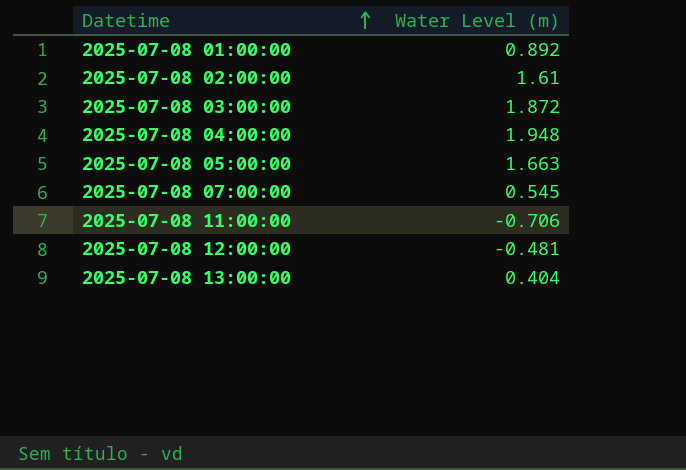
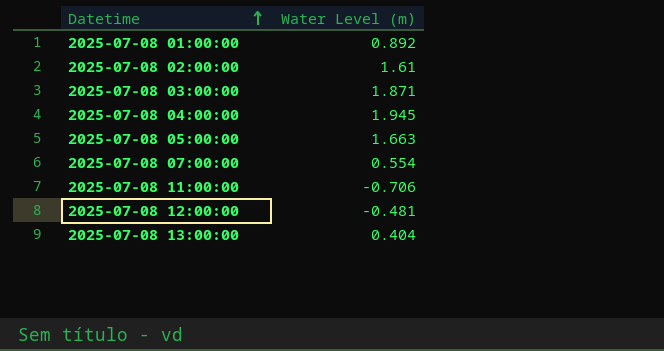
2025-07-08 03:00:00 | Water Level (m): 1.872 -> 1.871
2025-07-08 04:00:00 | Water Level (m): 1.948 -> 1.945
2025-07-08 07:00:00 | Water Level (m): 0.545 -> 0.554

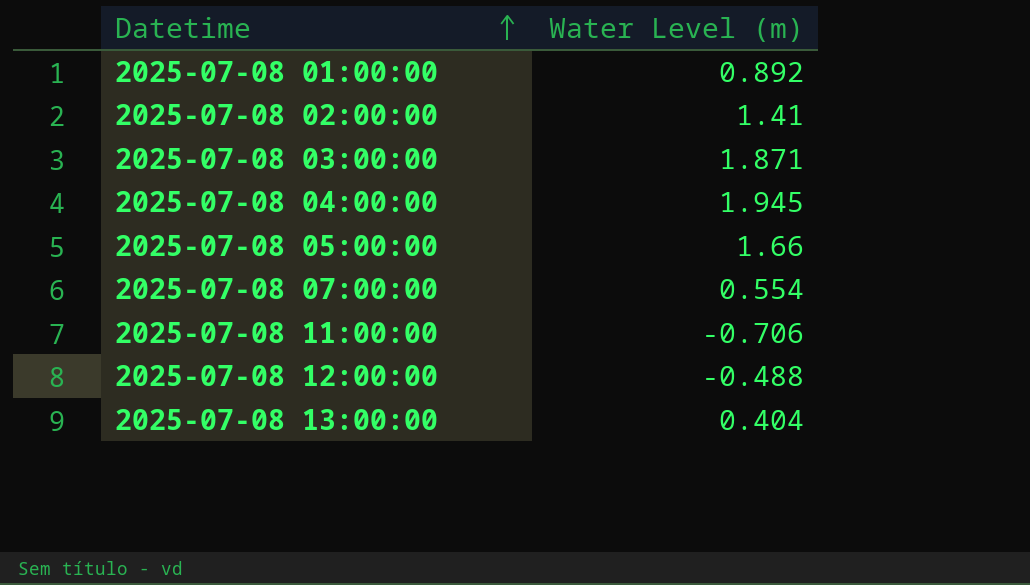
2025-07-08 02:00:00 | Water Level (m): 1.61 -> 1.41
2025-07-08 05:00:00 | Water Level (m): 1.663 -> 1.66
2025-07-08 12:00:00 | Water Level (m): -0.481 -> -0.488

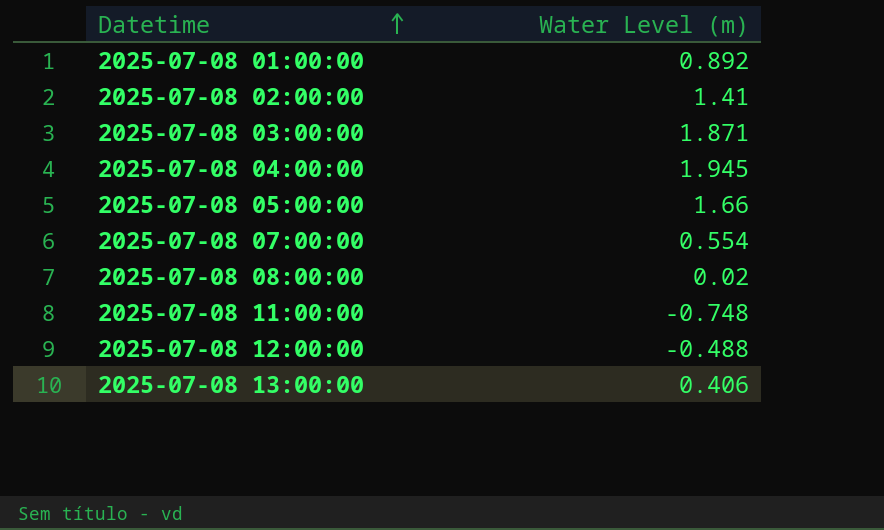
row 2025-07-08 08:00:00: none -> 0.02
2025-07-08 11:00:00 | Water Level (m): -0.706 -> -0.748
2025-07-08 13:00:00 | Water Level (m): 0.404 -> 0.406

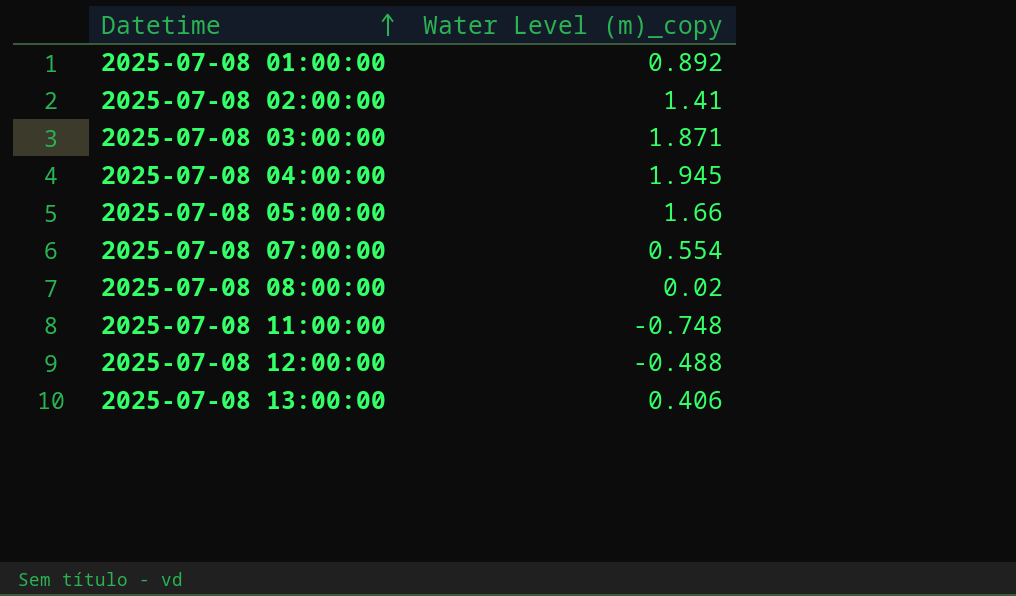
column name: Water Level (m) -> Water Level (m)_copy

